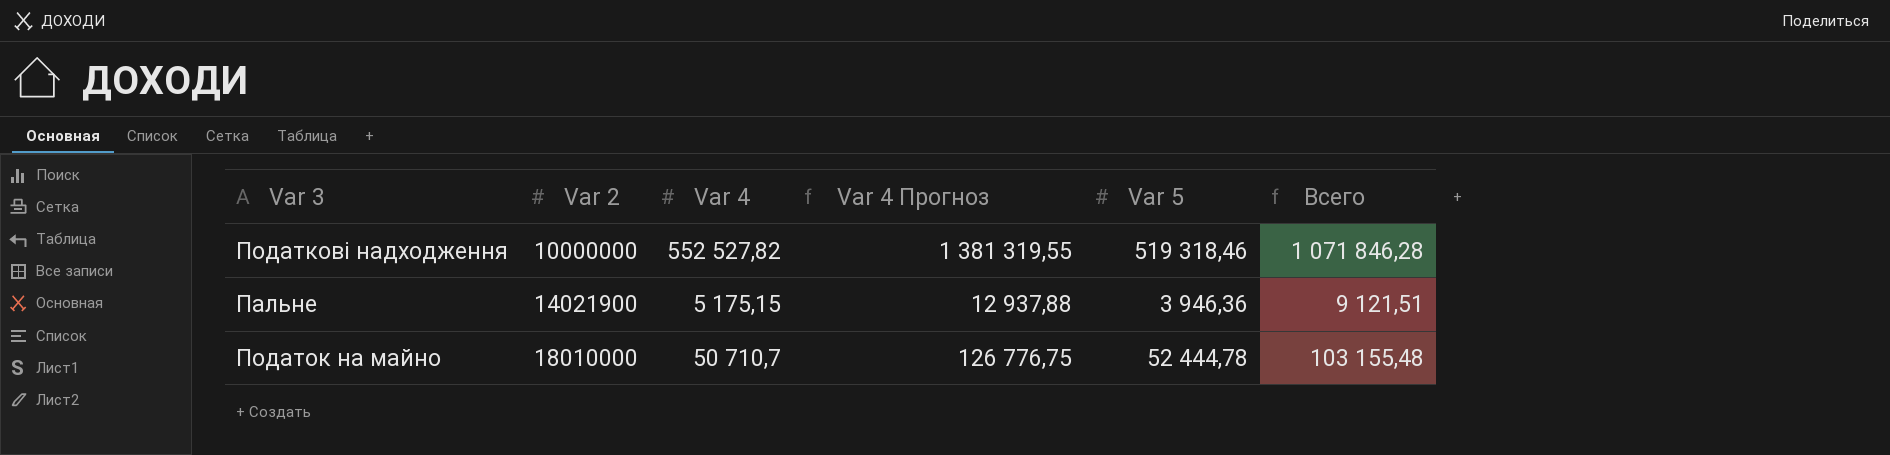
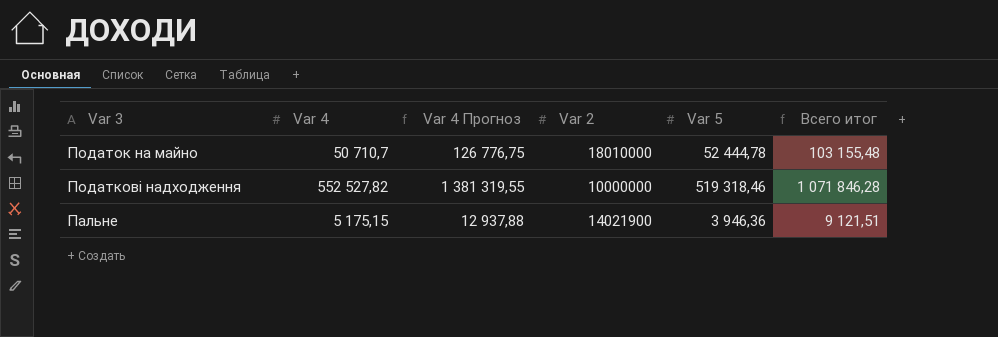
row order: Var 2 ascending -> Var 3 descending
column Var 2 | position: 2 -> 4
column name: Всего -> Всего итог

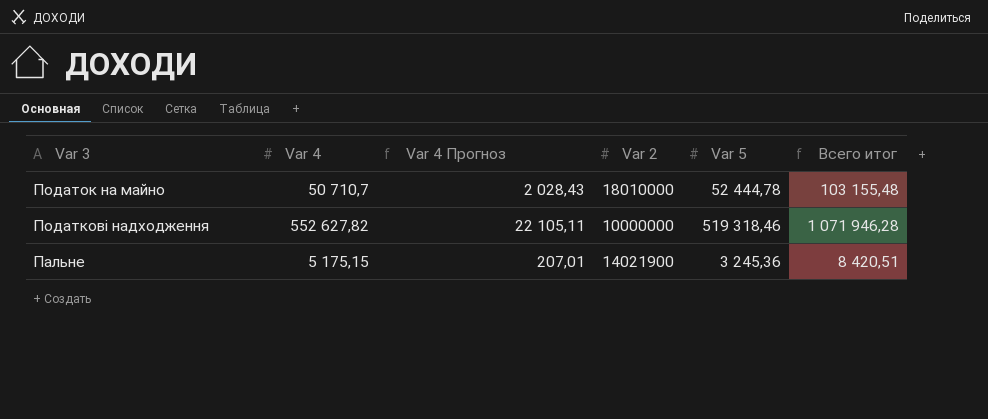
column Var 4 Прогноз | formula: [Var 4] * 2,5 -> [Var 4] * 0,04
Податкові надходження | Var 4: 552 527,82 -> 552 627,82
Податкові надходження | Всего итог: 1 071 846,28 -> 1 071 946,28
Пальне | Var 5: 3 946,36 -> 3 245,36
Пальне | Всего итог: 9 121,51 -> 8 420,51

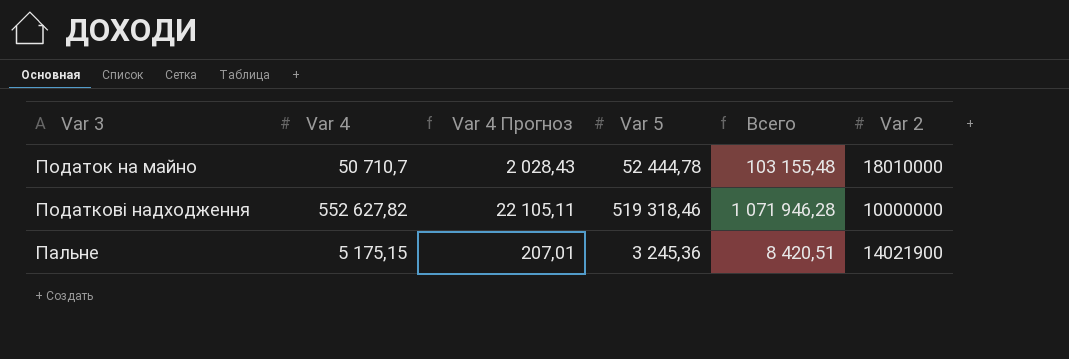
column name: Всего итог -> Всего
column Var 2 | position: 4 -> 6

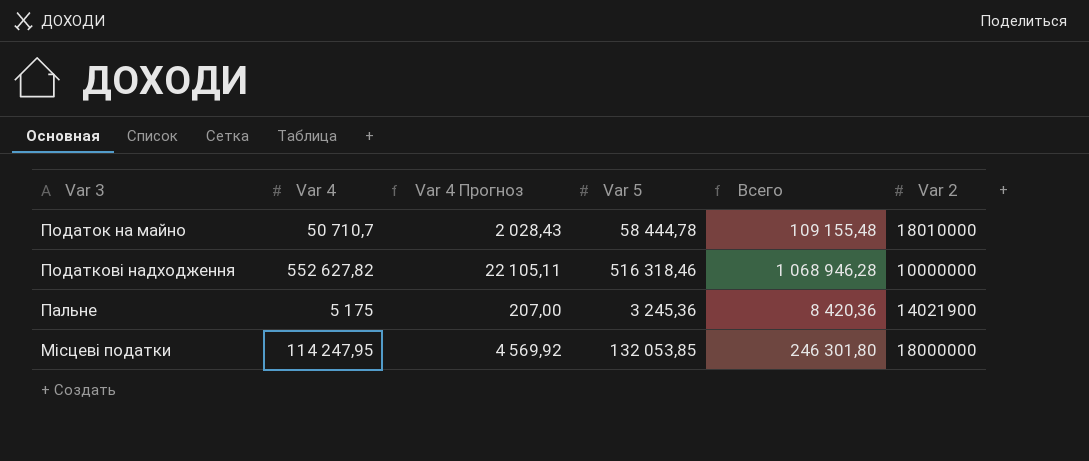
Податок на майно | Var 5: 52 444,78 -> 58 444,78
Податок на майно | Всего: 103 155,48 -> 109 155,48
Податкові надходження | Var 5: 519 318,46 -> 516 318,46
Податкові надходження | Всего: 1 071 946,28 -> 1 068 946,28
Пальне | Var 4: 5 175,15 -> 5 175
Пальне | Var 4 Прогноз: 207,01 -> 207,00
Пальне | Всего: 8 420,51 -> 8 420,36
row Місцеві податки: none -> 114 247,95 | 4 569,92 | 132 053,85 | 246 301,80 | 18000000

